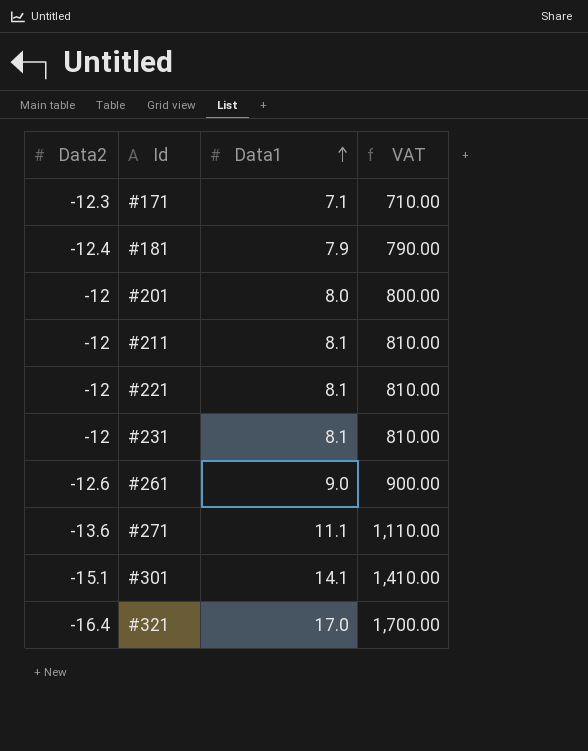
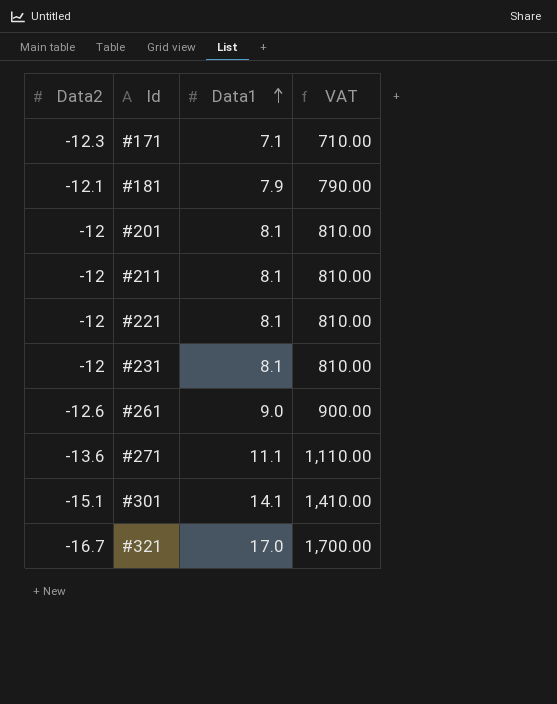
#181 | Data2: -12.4 -> -12.1
#201 | Data1: 8.0 -> 8.1
#201 | VAT: 800.00 -> 810.00
#321 | Data2: -16.4 -> -16.7

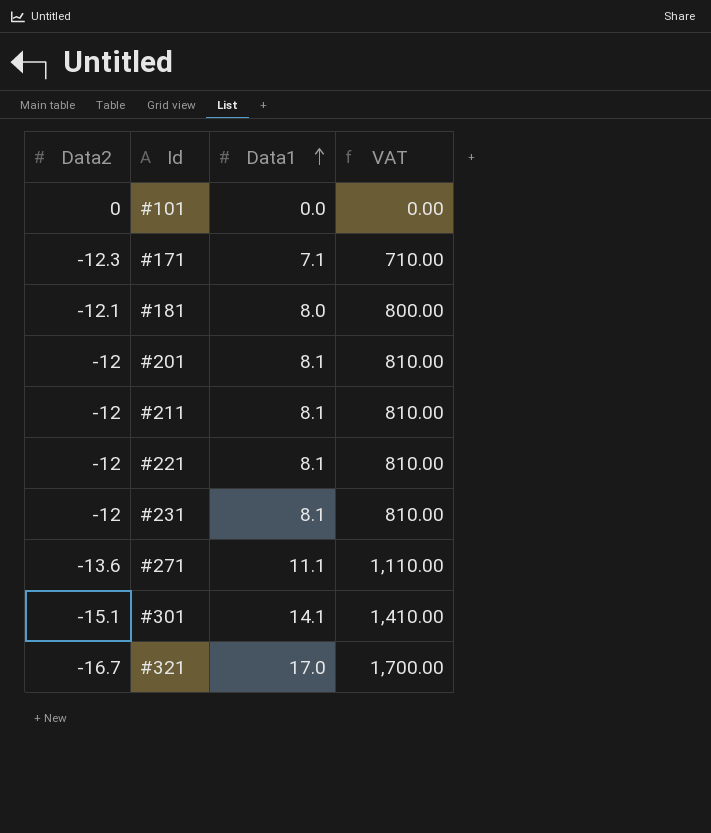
row #261: -12.6 | 9.0 | 900.00 -> none
row #101: none -> 0 | 0.0 | 0.00
#181 | Data1: 7.9 -> 8.0
#181 | VAT: 790.00 -> 800.00

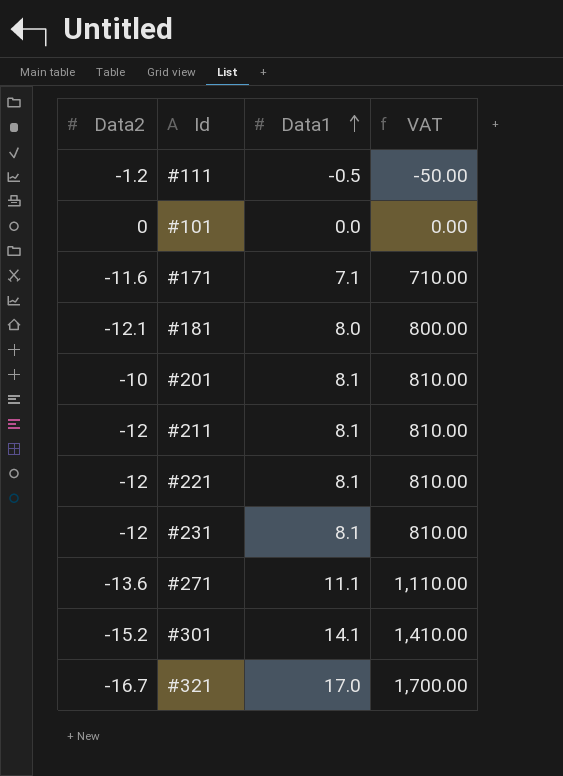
row #111: none -> -1.2 | -0.5 | -50.00
#171 | Data2: -12.3 -> -11.6
#201 | Data2: -12 -> -10
#301 | Data2: -15.1 -> -15.2

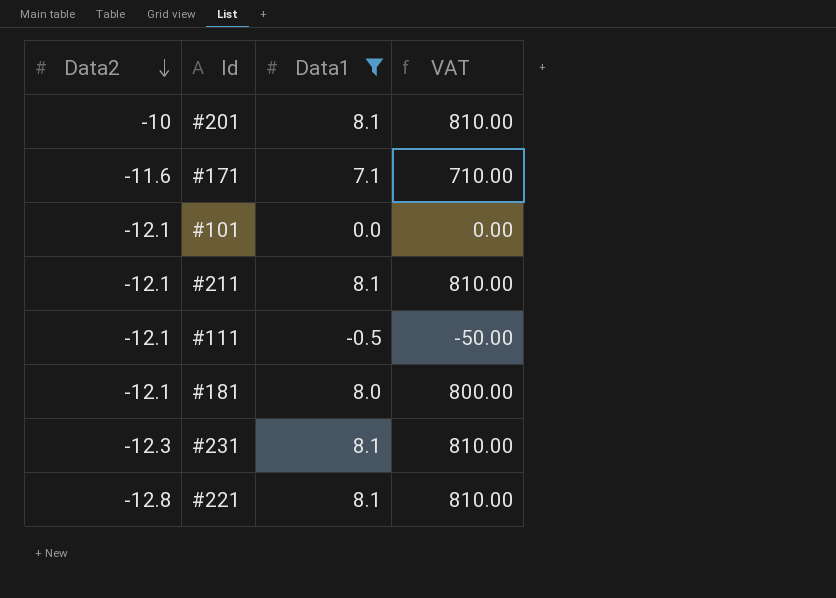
filter: none -> Data1 <= 8.1
row order: Data1 ascending -> Data2 descending
#101 | Data2: 0 -> -12.1
#211 | Data2: -12 -> -12.1
#111 | Data2: -1.2 -> -12.1
#231 | Data2: -12 -> -12.3
#221 | Data2: -12 -> -12.8

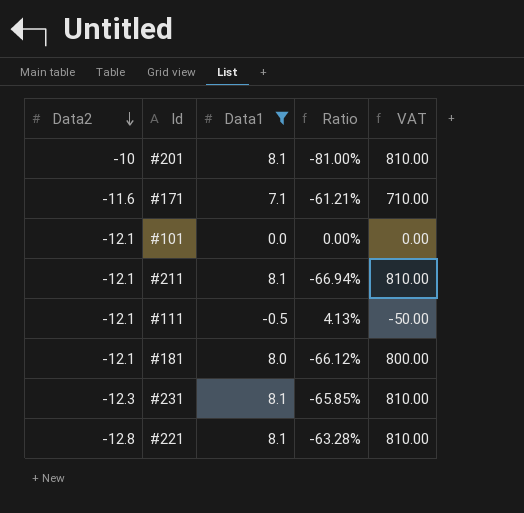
column Ratio | formula: none -> [Data1] / [Data2]

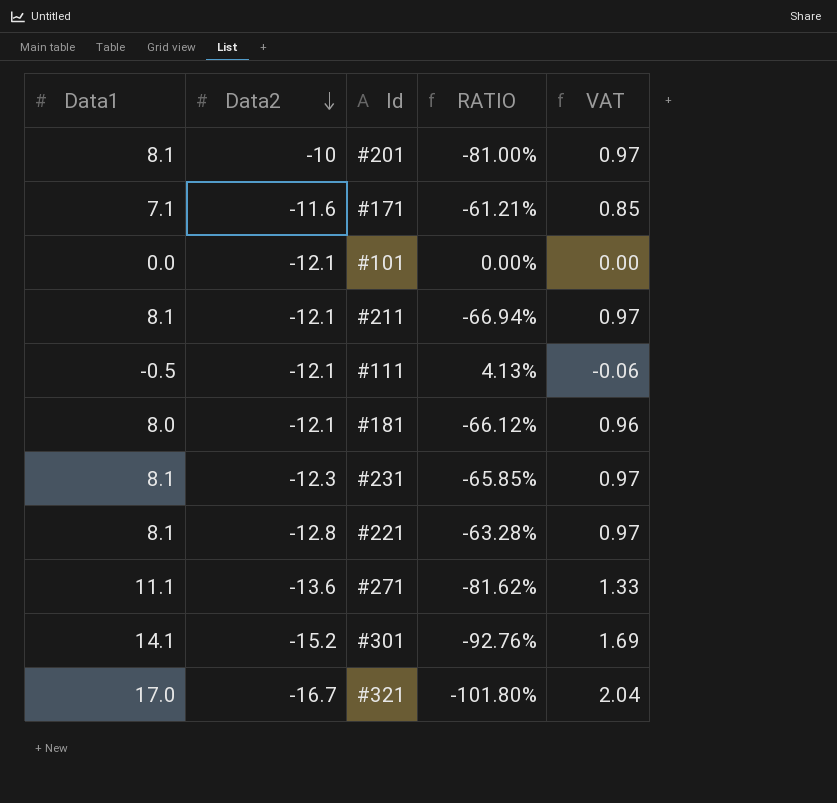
filter: Data1 <= 8.1 -> none
column Data1 | position: 3 -> 1
column name: Ratio -> RATIO
column VAT | formula: [Data1] * 100 -> [Data1] * 0.12

